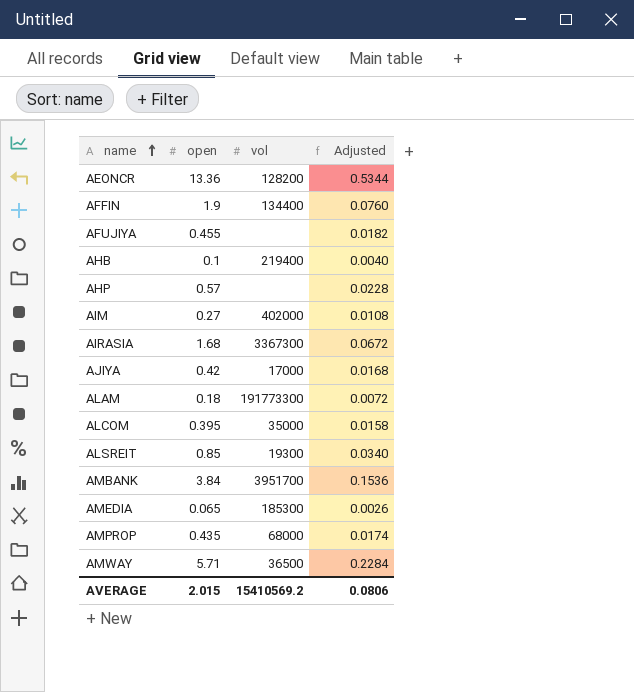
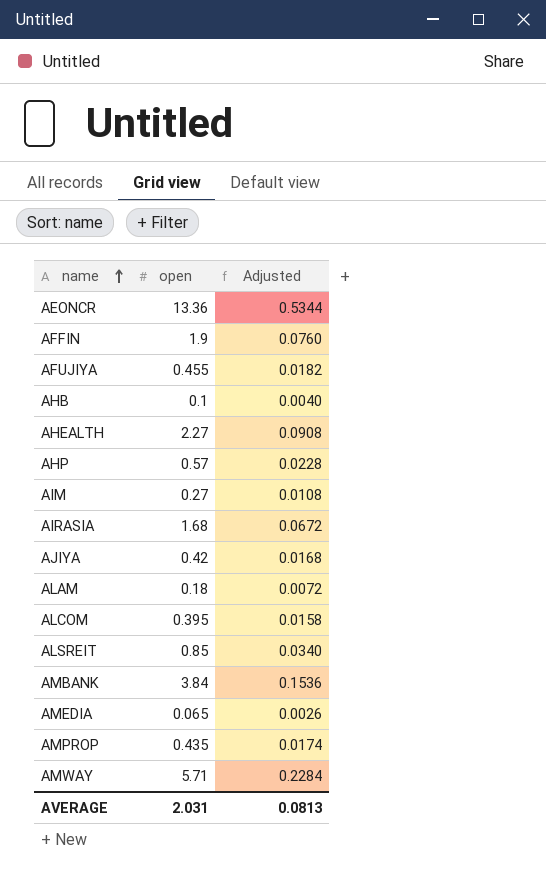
column vol | position: 3 -> none
row AHEALTH: none -> 2.27 | 0.0908
AVERAGE | open: 2.015 -> 2.031
AVERAGE | Adjusted: 0.0806 -> 0.0813

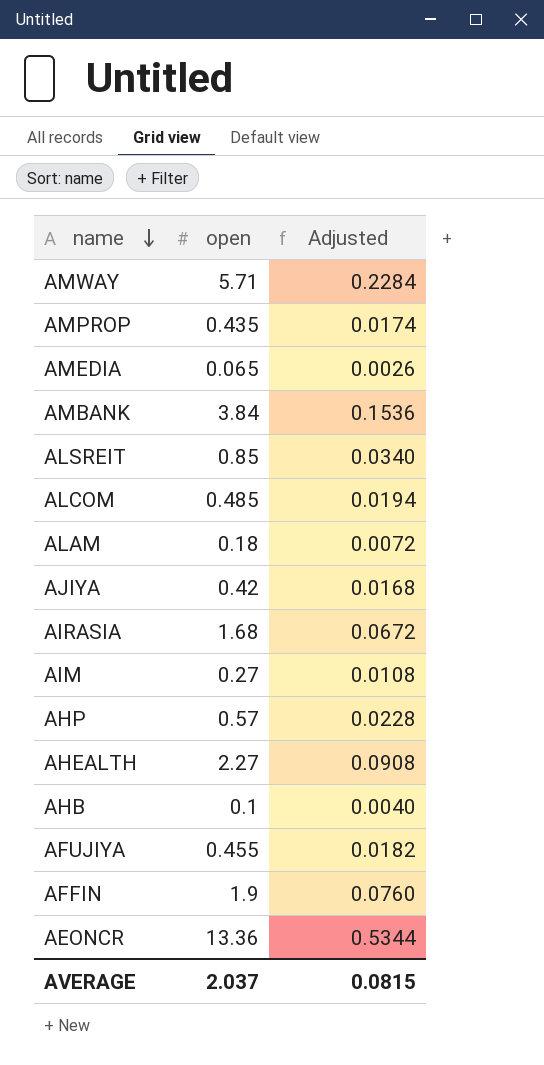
row order: name ascending -> name descending
ALCOM | open: 0.395 -> 0.485
ALCOM | Adjusted: 0.0158 -> 0.0194
AVERAGE | open: 2.031 -> 2.037
AVERAGE | Adjusted: 0.0813 -> 0.0815

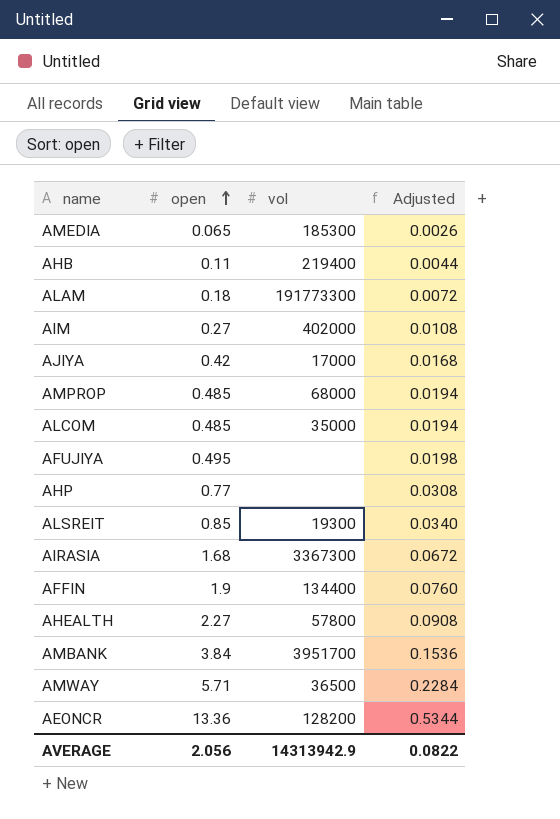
row order: name descending -> open ascending
column vol | position: none -> 3
AHB | open: 0.1 -> 0.11
AHB | Adjusted: 0.0040 -> 0.0044
AMPROP | open: 0.435 -> 0.485
AMPROP | Adjusted: 0.0174 -> 0.0194
AFUJIYA | open: 0.455 -> 0.495
AFUJIYA | Adjusted: 0.0182 -> 0.0198
AHP | open: 0.57 -> 0.77
AHP | Adjusted: 0.0228 -> 0.0308
AVERAGE | open: 2.037 -> 2.056
AVERAGE | Adjusted: 0.0815 -> 0.0822

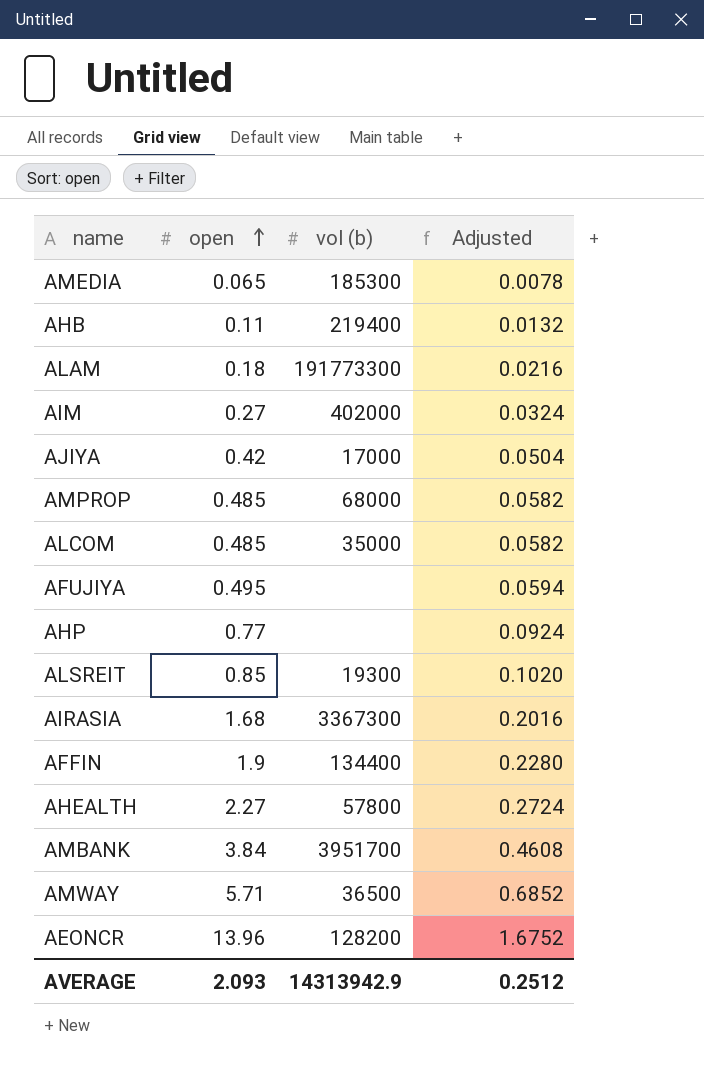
column name: vol -> vol (b)
column Adjusted | formula: [open] * 0.04 -> [open] * 0.12
AEONCR | open: 13.36 -> 13.96
AVERAGE | open: 2.056 -> 2.093
AVERAGE | Adjusted: 0.0822 -> 0.2512

